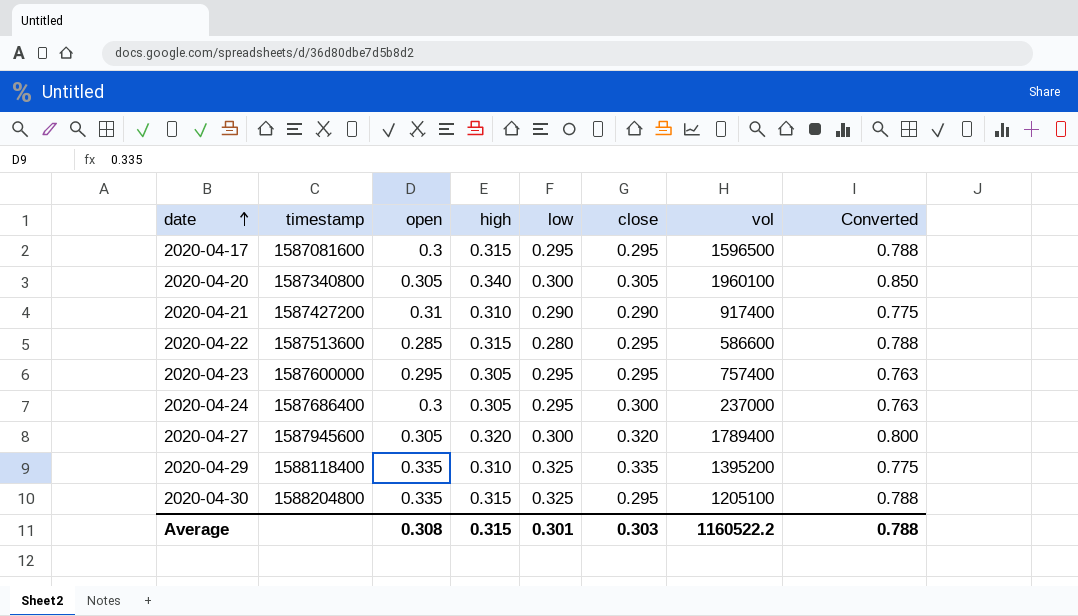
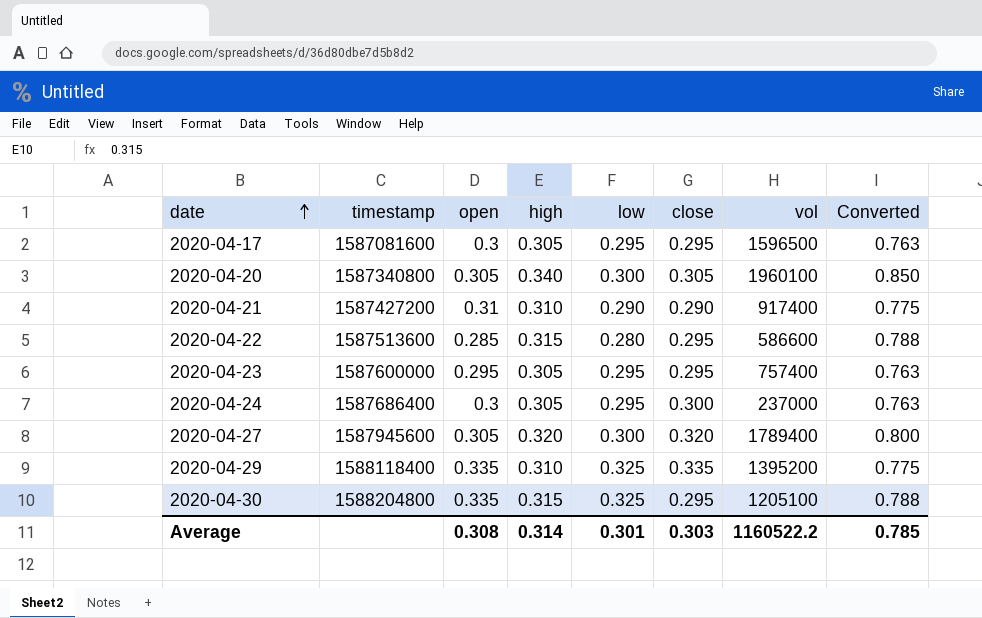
2020-04-17 | high: 0.315 -> 0.305
2020-04-17 | Converted: 0.788 -> 0.763
Average | high: 0.315 -> 0.314
Average | Converted: 0.788 -> 0.785

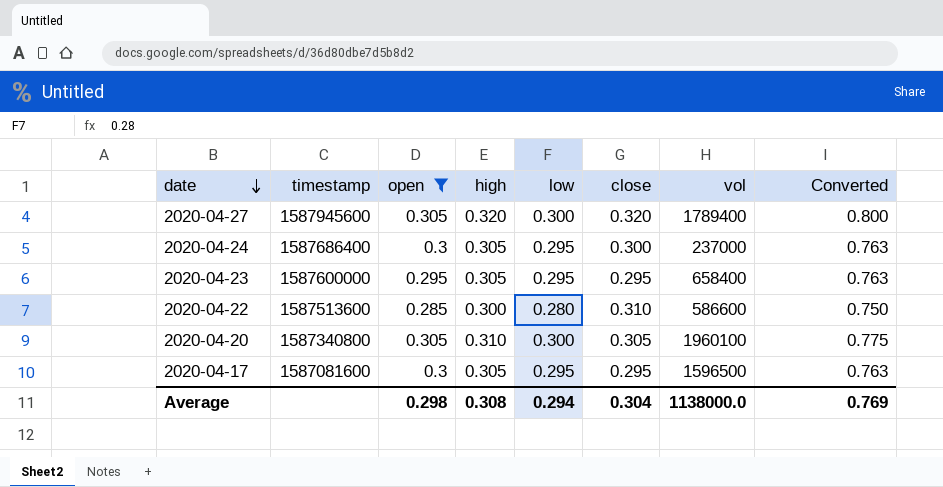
filter: none -> open <= 0.305
row order: date ascending -> date descending
2020-04-23 | vol: 757400 -> 658400
2020-04-22 | high: 0.315 -> 0.300
2020-04-22 | close: 0.295 -> 0.310
2020-04-22 | Converted: 0.788 -> 0.750
2020-04-20 | high: 0.340 -> 0.310
2020-04-20 | Converted: 0.850 -> 0.775
Average | open: 0.308 -> 0.298
Average | high: 0.314 -> 0.308
Average | low: 0.301 -> 0.294
Average | close: 0.303 -> 0.304
Average | vol: 1160522.2 -> 1138000.0
Average | Converted: 0.785 -> 0.769

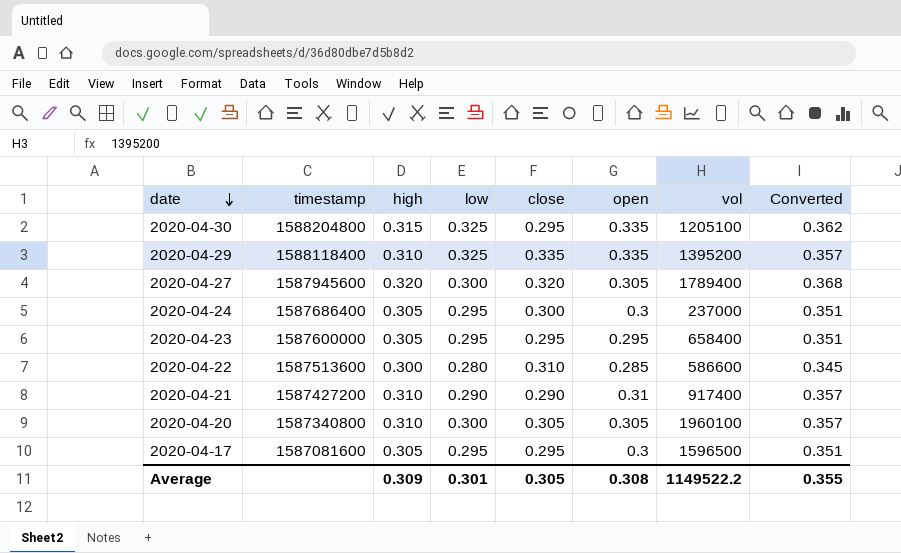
filter: open <= 0.305 -> none
column open | position: 3 -> 6
column Converted | formula: [high] * 2.5 -> [high] * 1.15
Average | high: 0.308 -> 0.309
Average | low: 0.294 -> 0.301
Average | close: 0.304 -> 0.305
Average | open: 0.298 -> 0.308
Average | vol: 1138000.0 -> 1149522.2
Average | Converted: 0.769 -> 0.355

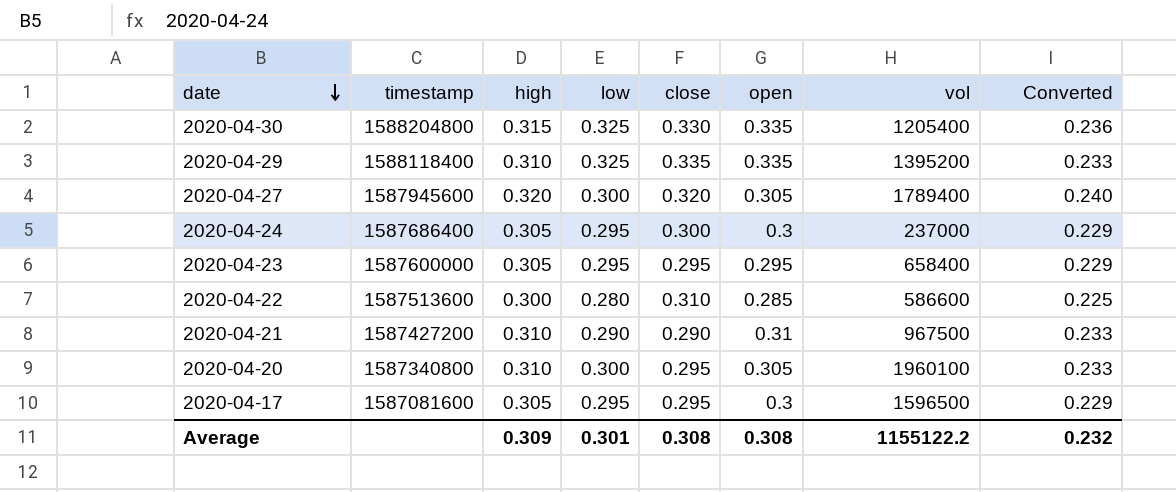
column Converted | formula: [high] * 1.15 -> [high] * 0.75
2020-04-30 | close: 0.295 -> 0.330
2020-04-30 | vol: 1205100 -> 1205400
2020-04-21 | vol: 917400 -> 967500
2020-04-20 | close: 0.305 -> 0.295
Average | close: 0.305 -> 0.308
Average | vol: 1149522.2 -> 1155122.2
Average | Converted: 0.355 -> 0.232

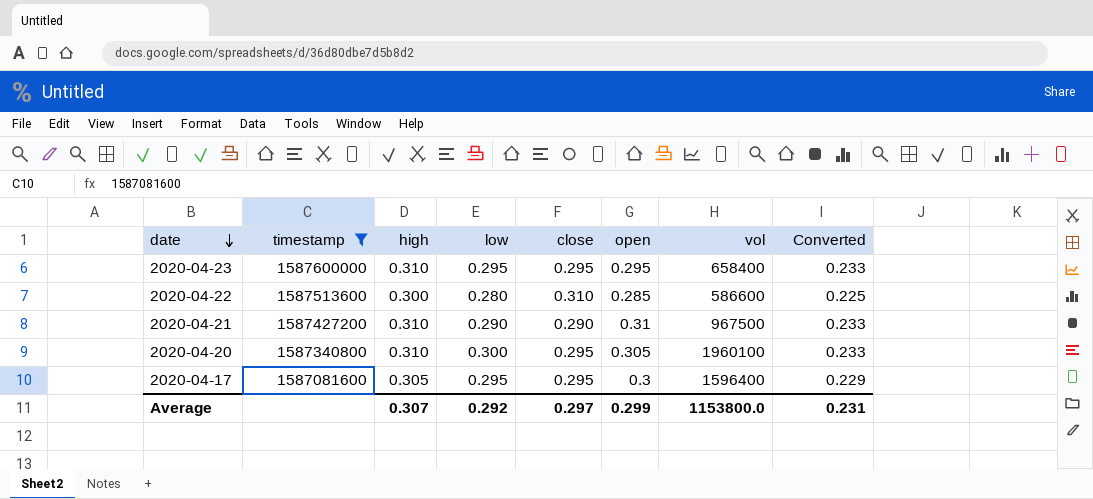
filter: none -> timestamp <= 1587600000
2020-04-23 | high: 0.305 -> 0.310
2020-04-23 | Converted: 0.229 -> 0.233
2020-04-17 | vol: 1596500 -> 1596400
Average | high: 0.309 -> 0.307
Average | low: 0.301 -> 0.292
Average | close: 0.308 -> 0.297
Average | open: 0.308 -> 0.299
Average | vol: 1155122.2 -> 1153800.0
Average | Converted: 0.232 -> 0.231

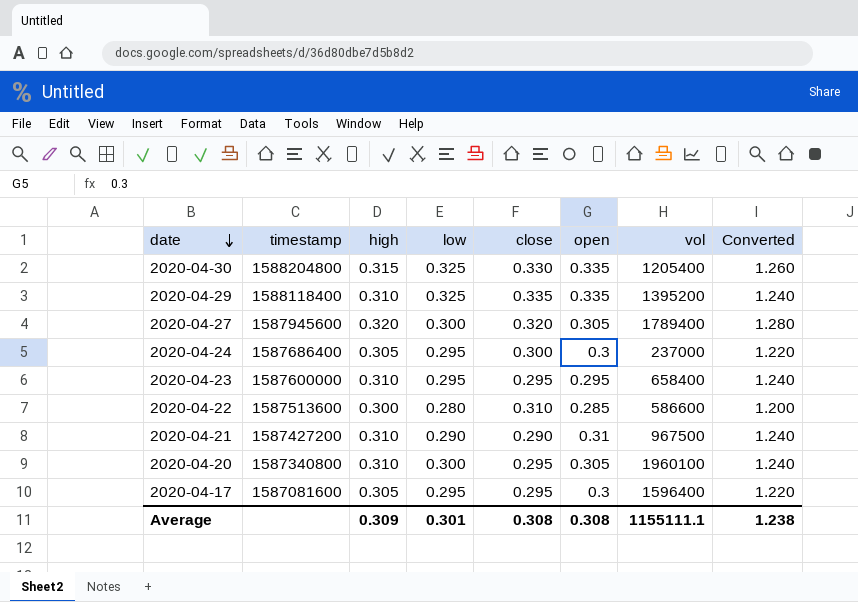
filter: timestamp <= 1587600000 -> none
column Converted | formula: [high] * 0.75 -> [high] * 4
Average | high: 0.307 -> 0.309
Average | low: 0.292 -> 0.301
Average | close: 0.297 -> 0.308
Average | open: 0.299 -> 0.308
Average | vol: 1153800.0 -> 1155111.1
Average | Converted: 0.231 -> 1.238

